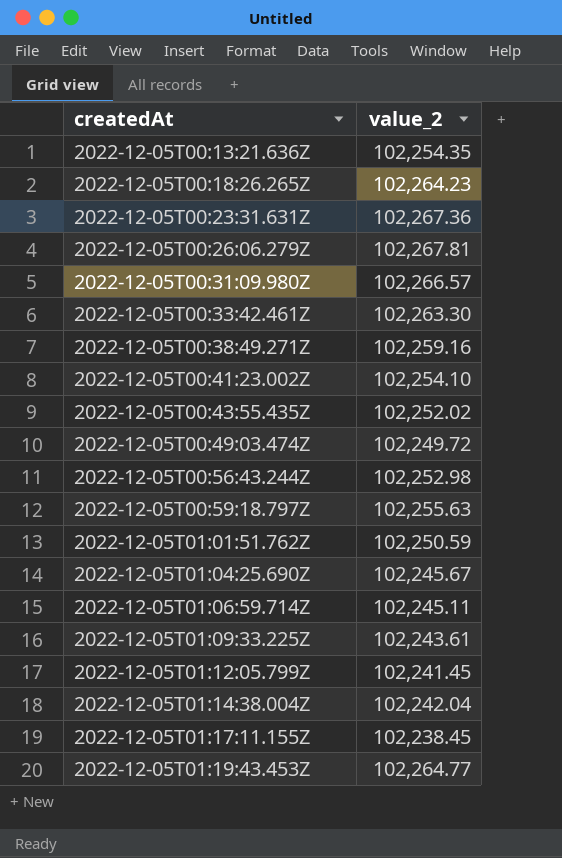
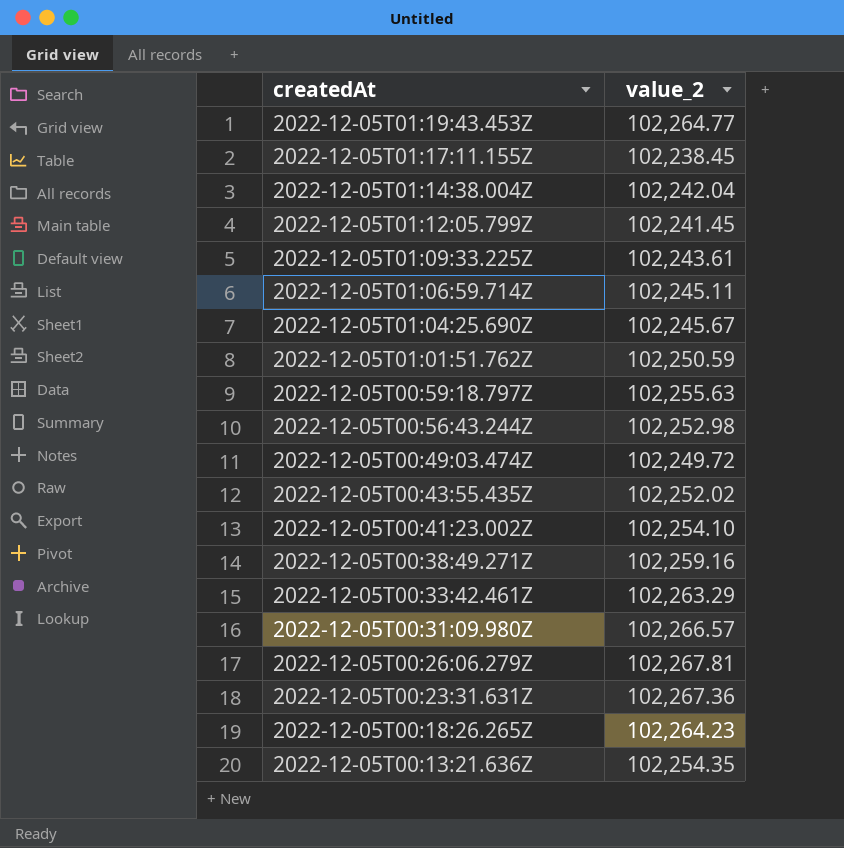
row order: createdAt ascending -> createdAt descending
2022-12-05T00:33:42.461Z | value_2: 102,263.30 -> 102,263.29

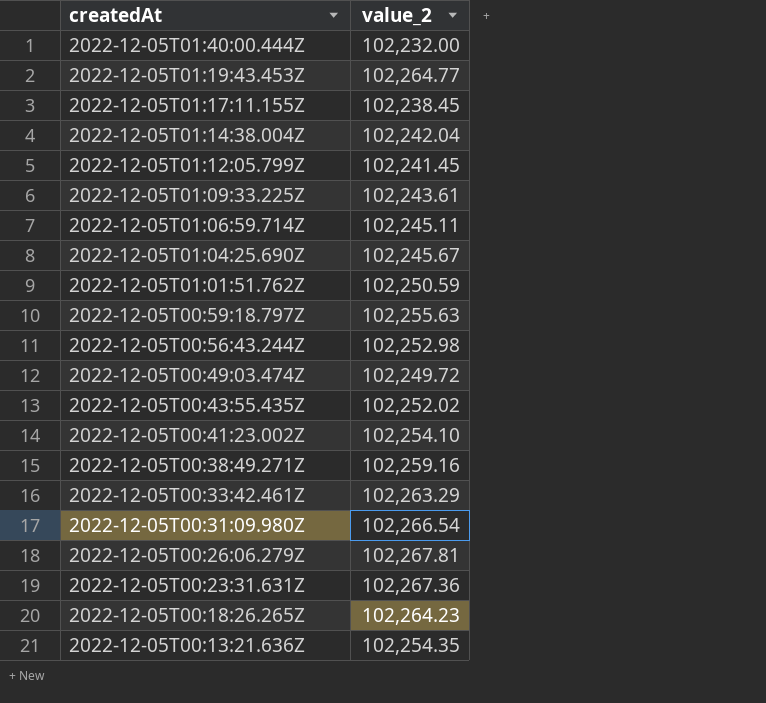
row 2022-12-05T01:40:00.444Z: none -> 102,232.00
2022-12-05T00:31:09.980Z | value_2: 102,266.57 -> 102,266.54

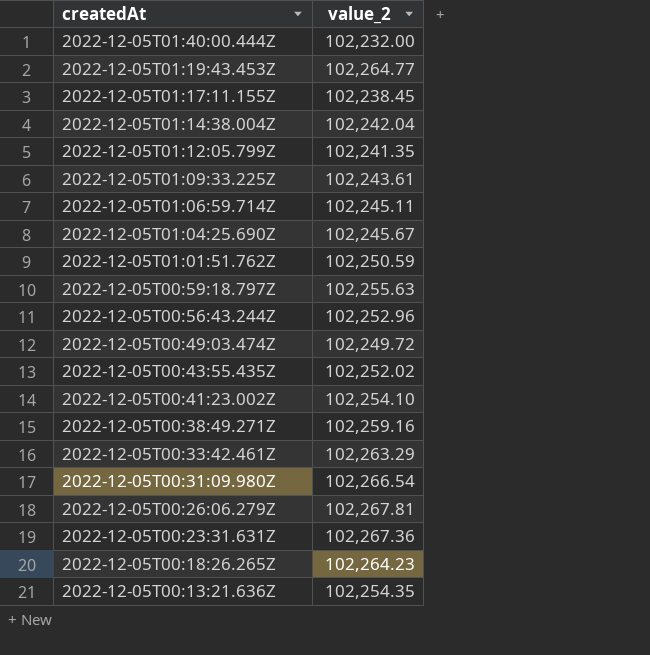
2022-12-05T01:12:05.799Z | value_2: 102,241.45 -> 102,241.35
2022-12-05T00:56:43.244Z | value_2: 102,252.98 -> 102,252.96

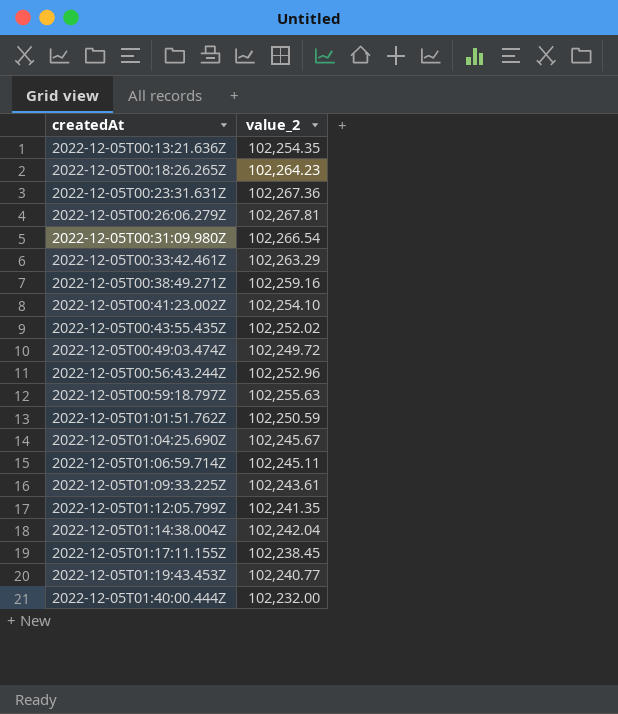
row order: createdAt descending -> createdAt ascending
2022-12-05T01:19:43.453Z | value_2: 102,264.77 -> 102,240.77

